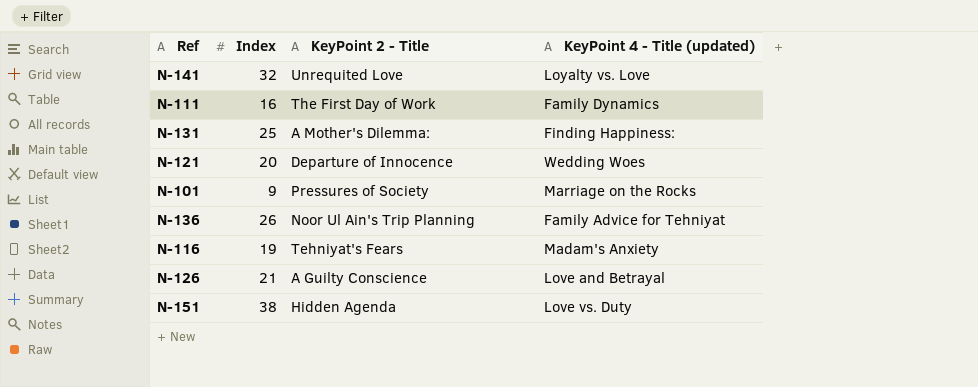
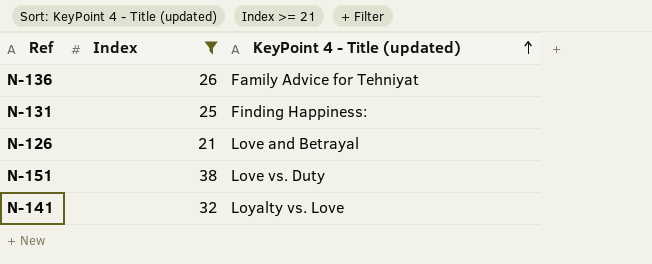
filter: none -> Index >= 21
row order: none -> KeyPoint 4 - Title (updated) ascending
column KeyPoint 2 - Title | position: 3 -> none

